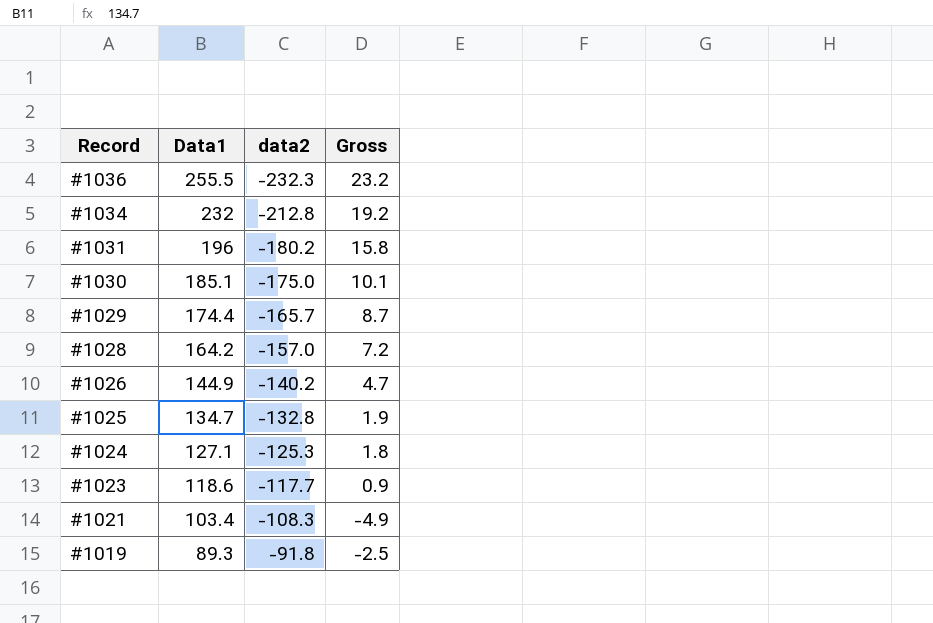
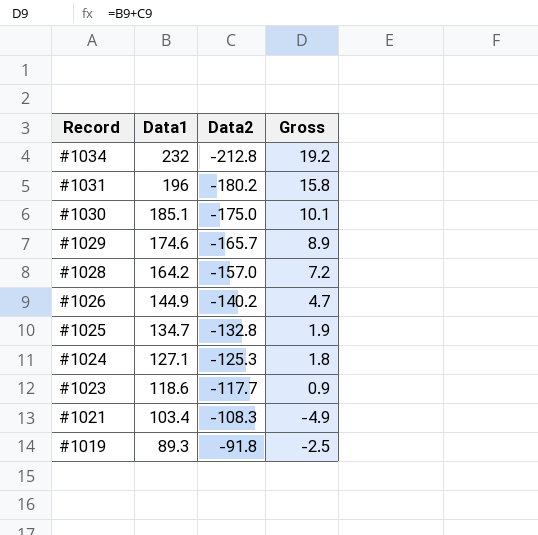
column name: data2 -> Data2
row #1036: 255.5 | -232.3 | 23.2 -> none
#1029 | Data1: 174.4 -> 174.6
#1029 | Gross: 8.7 -> 8.9

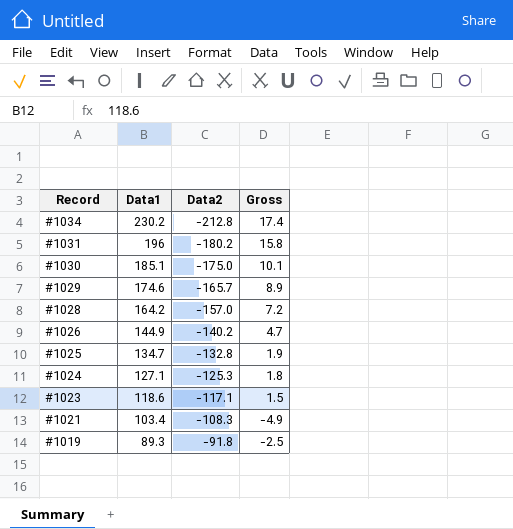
#1034 | Data1: 232 -> 230.2
#1034 | Gross: 19.2 -> 17.4
#1023 | Data2: -117.7 -> -117.1
#1023 | Gross: 0.9 -> 1.5

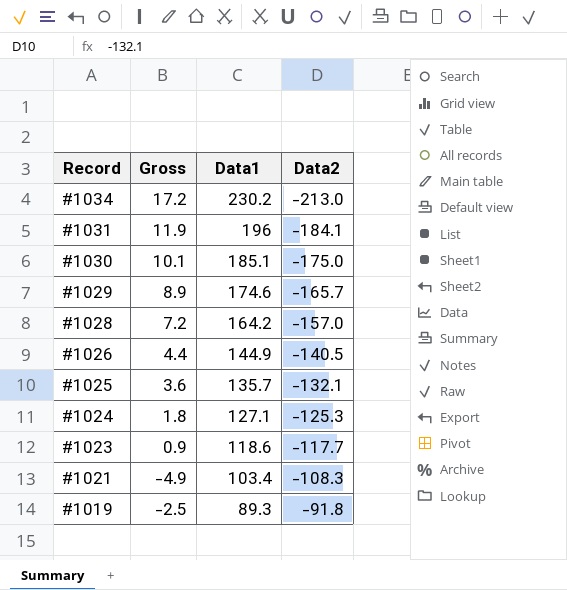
column Gross | position: 4 -> 2
#1034 | Gross: 17.4 -> 17.2
#1034 | Data2: -212.8 -> -213.0
#1031 | Gross: 15.8 -> 11.9
#1031 | Data2: -180.2 -> -184.1
#1026 | Gross: 4.7 -> 4.4
#1026 | Data2: -140.2 -> -140.5
#1025 | Gross: 1.9 -> 3.6
#1025 | Data1: 134.7 -> 135.7
#1025 | Data2: -132.8 -> -132.1
#1023 | Gross: 1.5 -> 0.9
#1023 | Data2: -117.1 -> -117.7

